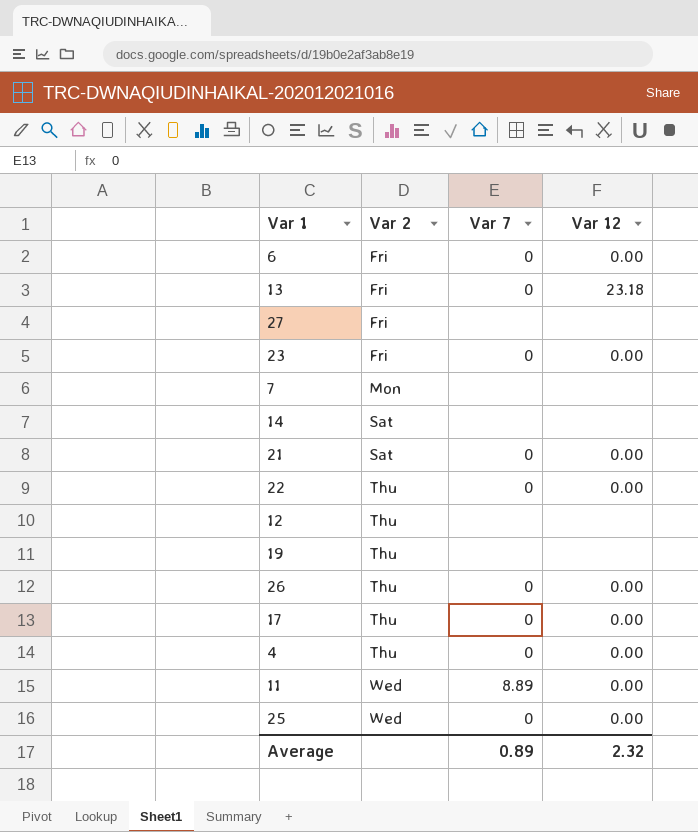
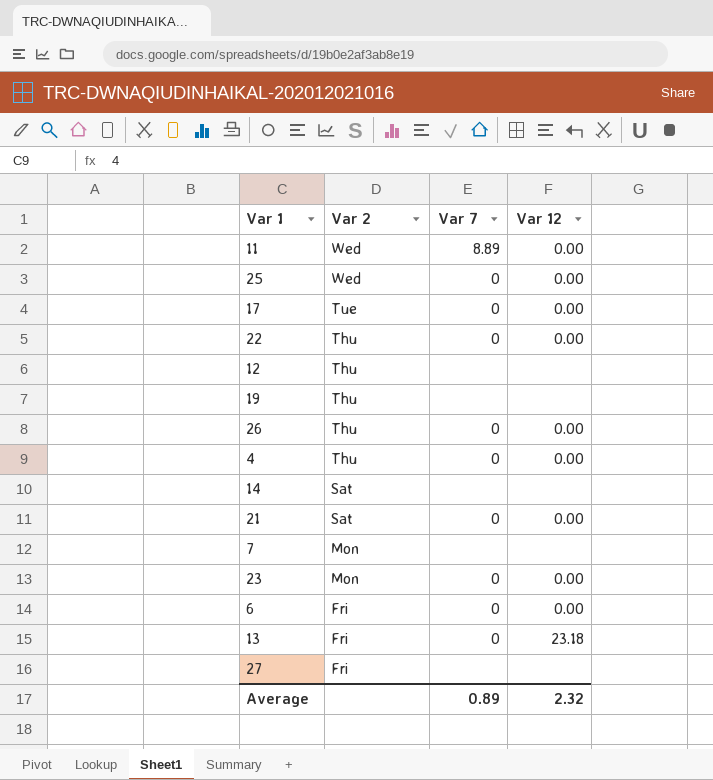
row order: Var 2 ascending -> Var 2 descending
17 | Var 2: Thu -> Tue
23 | Var 2: Fri -> Mon

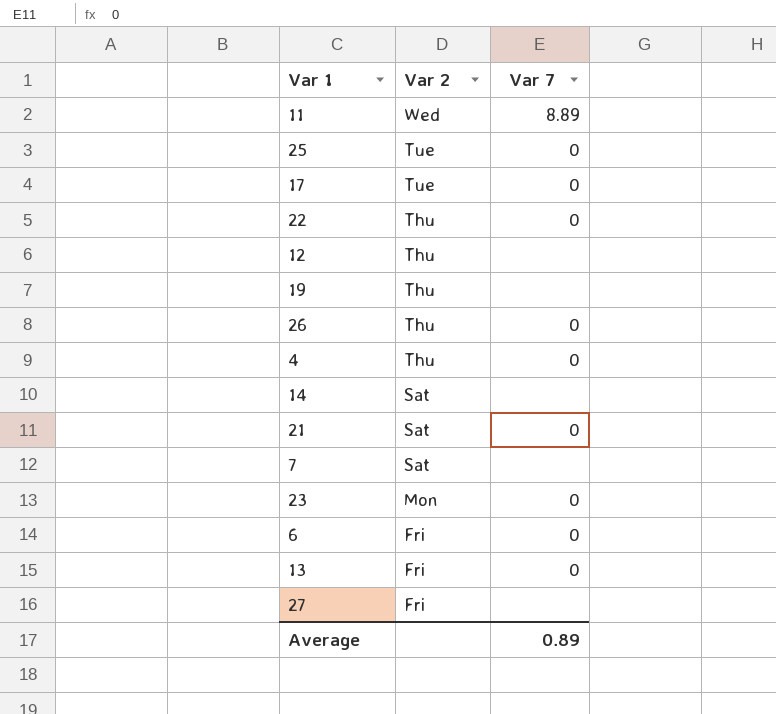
column Var 12 | position: 4 -> none
25 | Var 2: Wed -> Tue
7 | Var 2: Mon -> Sat

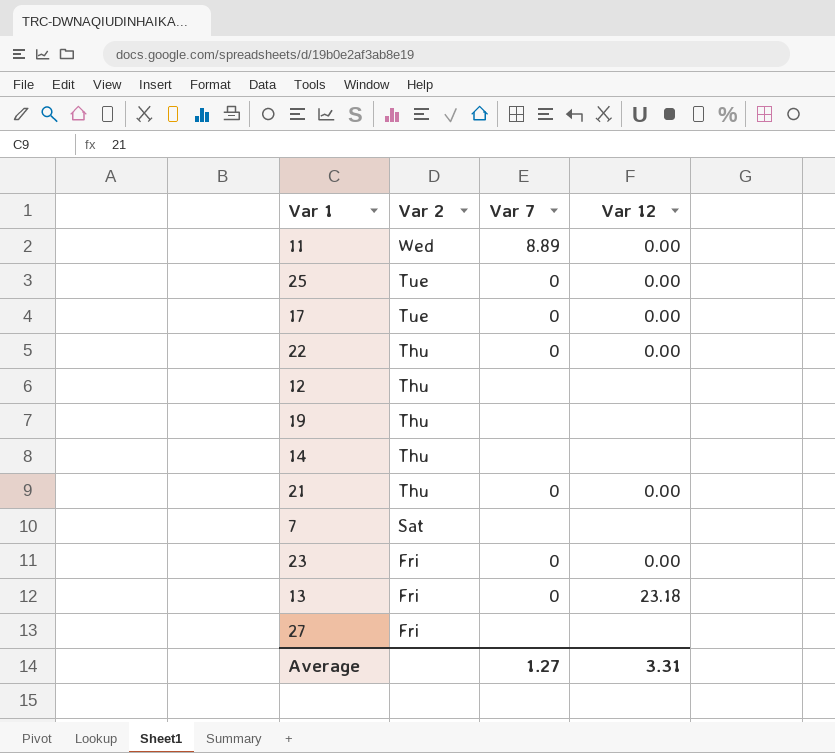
column Var 12 | position: none -> 4
row 26: Thu | 0 -> none
row 4: Thu | 0 -> none
row 6: Fri | 0 -> none
14 | Var 2: Sat -> Thu
21 | Var 2: Sat -> Thu
23 | Var 2: Mon -> Fri
Average | Var 7: 0.89 -> 1.27

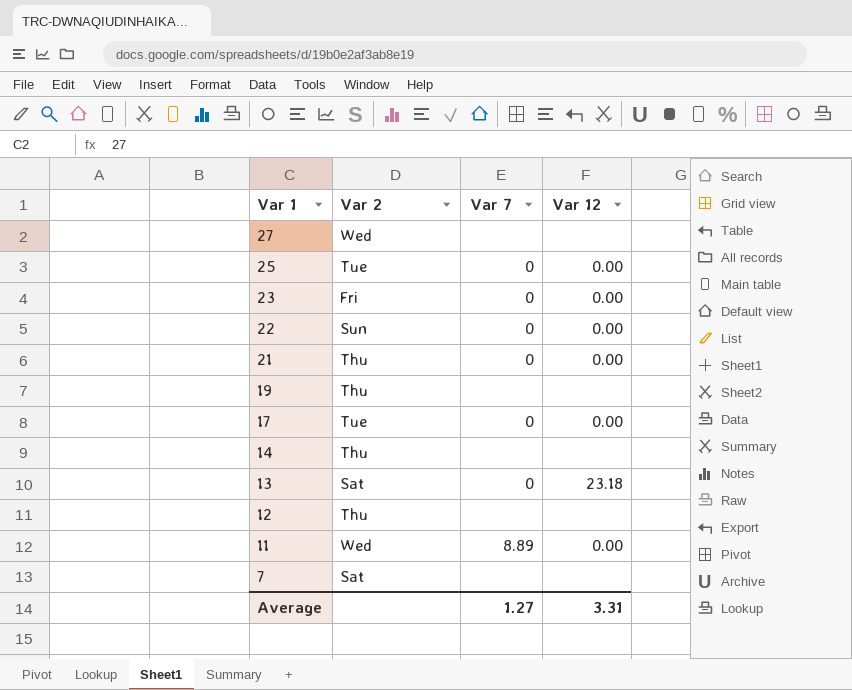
row order: Var 2 descending -> Var 1 descending
27 | Var 2: Fri -> Wed
22 | Var 2: Thu -> Sun
13 | Var 2: Fri -> Sat

